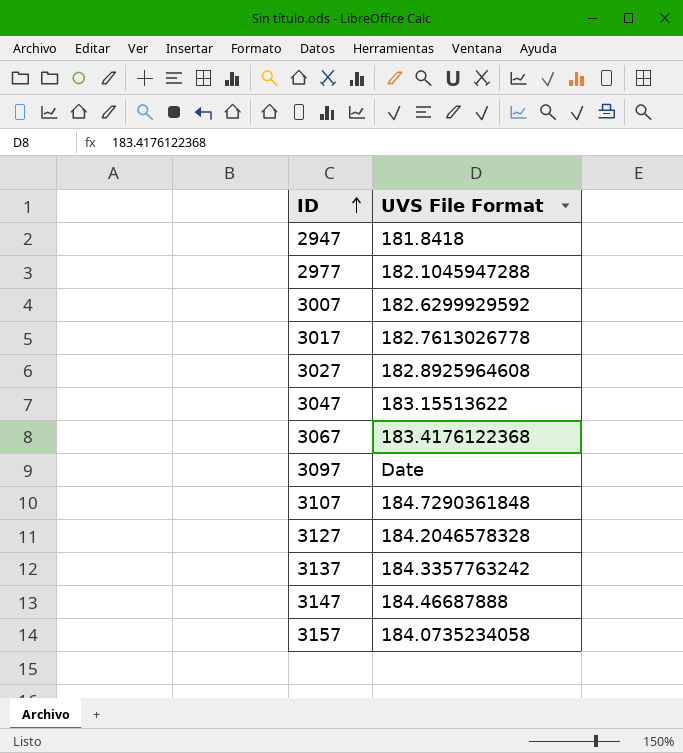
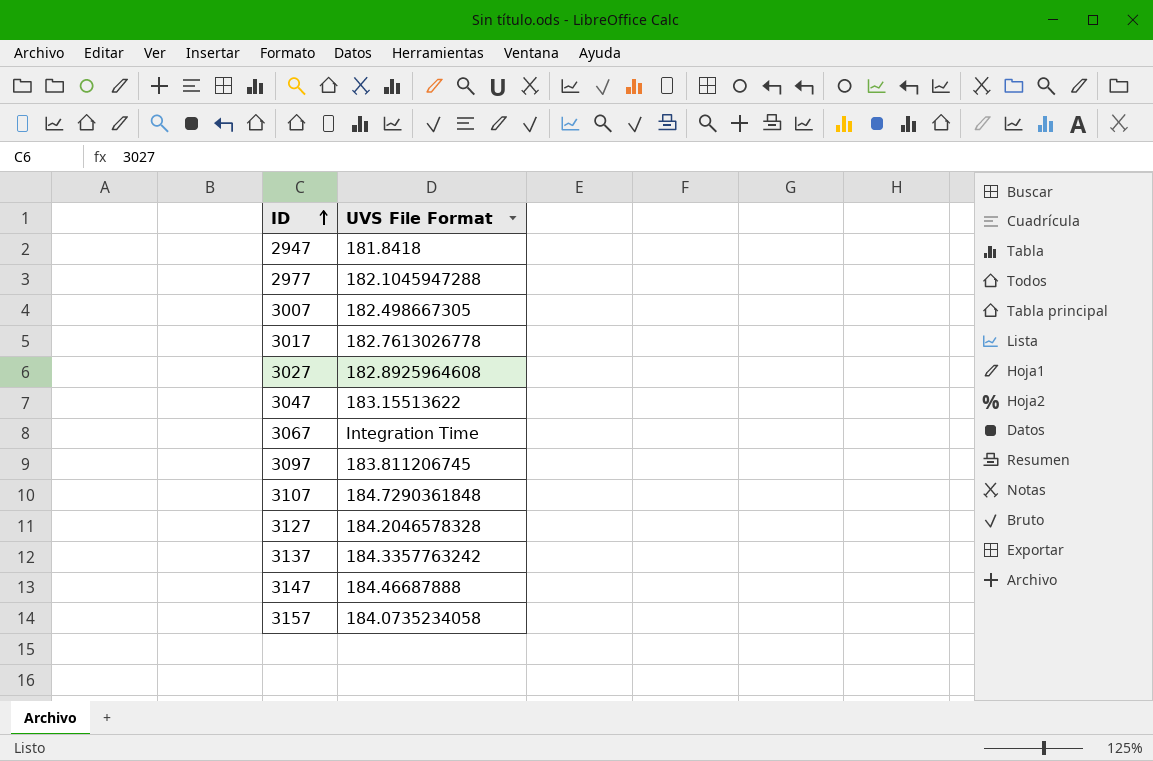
3007 | UVS File Format: 182.6299929592 -> 182.498667305
3067 | UVS File Format: 183.4176122368 -> Integration Time
3097 | UVS File Format: Date -> 183.811206745

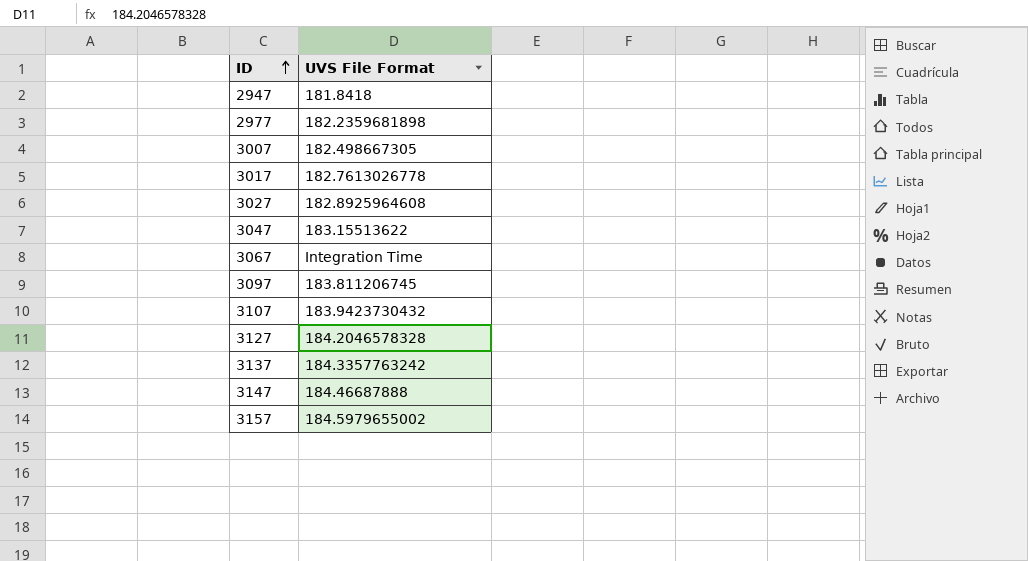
2977 | UVS File Format: 182.1045947288 -> 182.2359681898
3107 | UVS File Format: 184.7290361848 -> 183.9423730432
3157 | UVS File Format: 184.0735234058 -> 184.5979655002

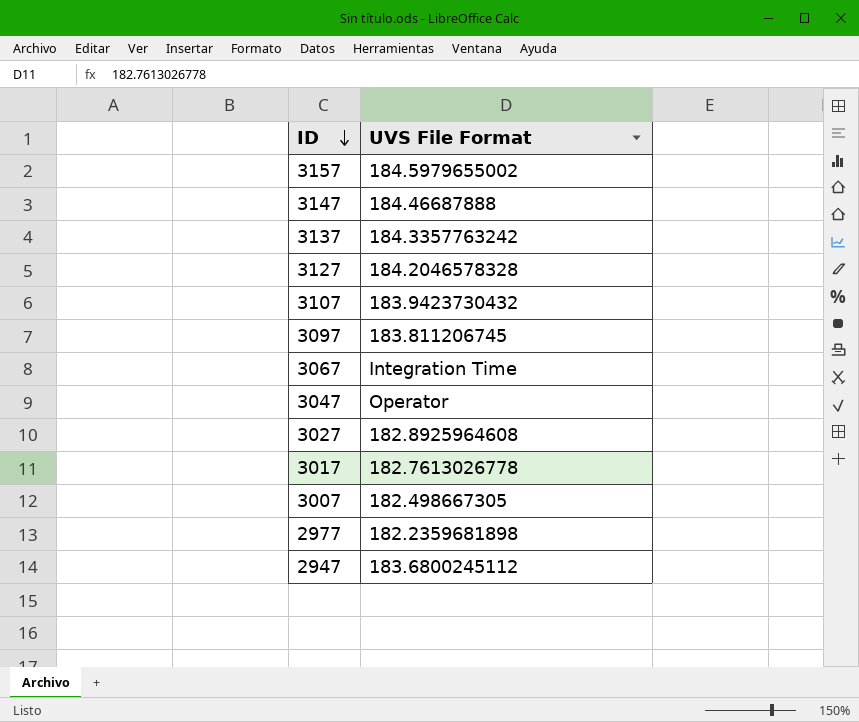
row order: ID ascending -> ID descending
3047 | UVS File Format: 183.15513622 -> Operator
2947 | UVS File Format: 181.8418 -> 183.6800245112

